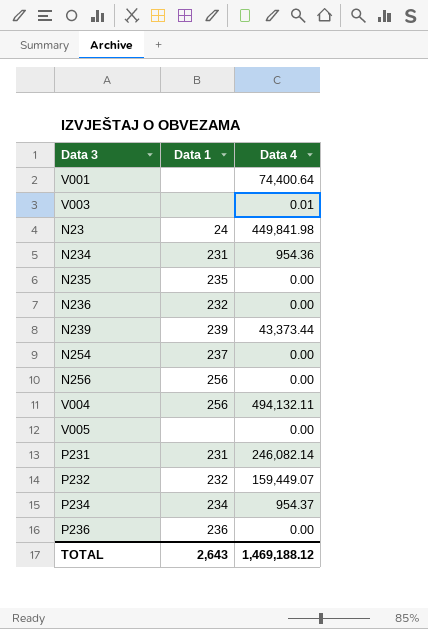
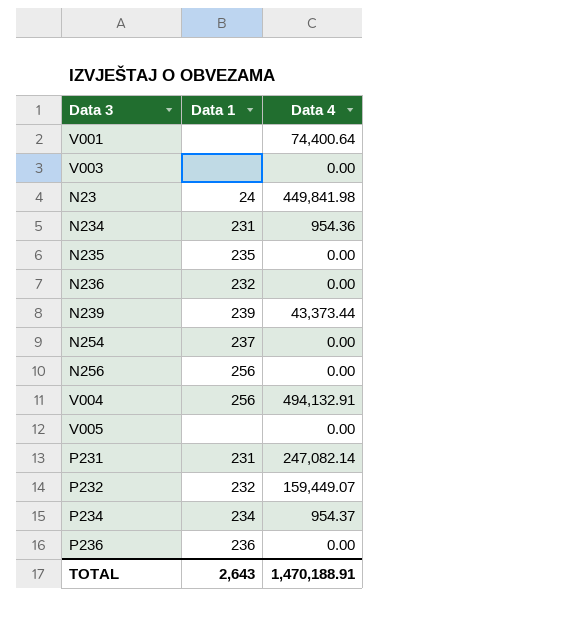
V003 | Data 4: 0.01 -> 0.00
V004 | Data 4: 494,132.11 -> 494,132.91
P231 | Data 4: 246,082.14 -> 247,082.14
TOTAL | Data 4: 1,469,188.12 -> 1,470,188.91

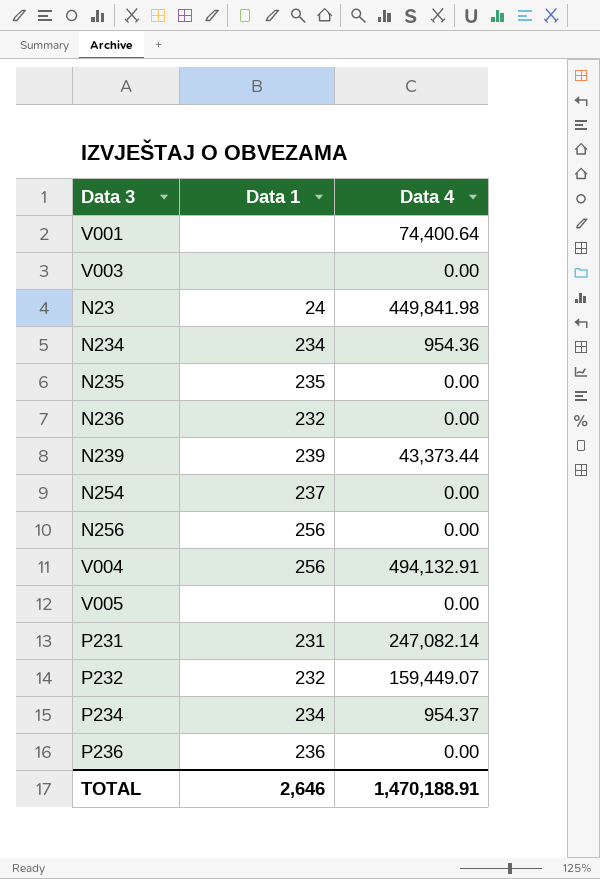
N234 | Data 1: 231 -> 234
TOTAL | Data 1: 2,643 -> 2,646

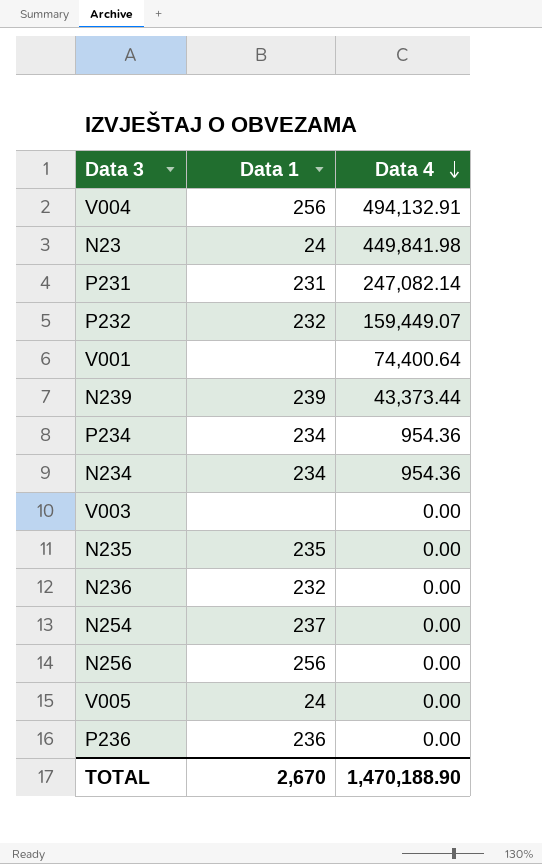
row order: none -> Data 4 descending
P234 | Data 4: 954.37 -> 954.36
V005 | Data 1: none -> 24
TOTAL | Data 1: 2,646 -> 2,670
TOTAL | Data 4: 1,470,188.91 -> 1,470,188.90

